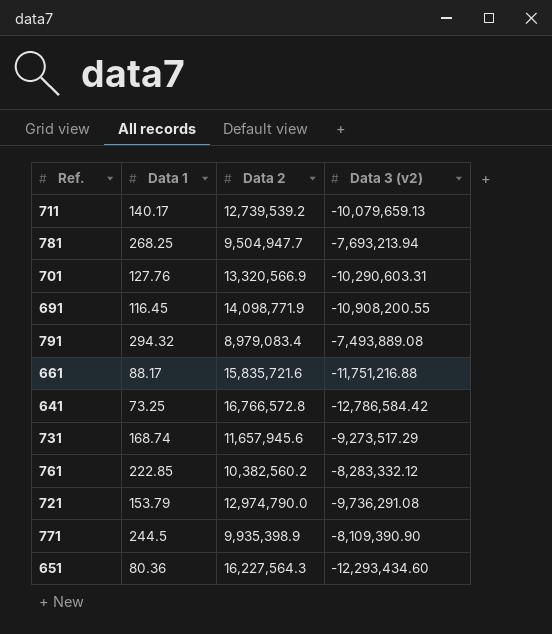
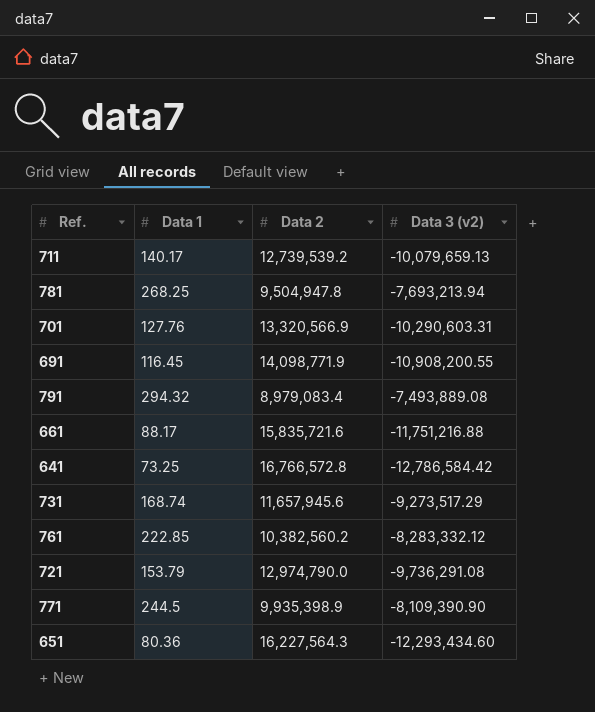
781 | Data 2: 9,504,947.7 -> 9,504,947.8

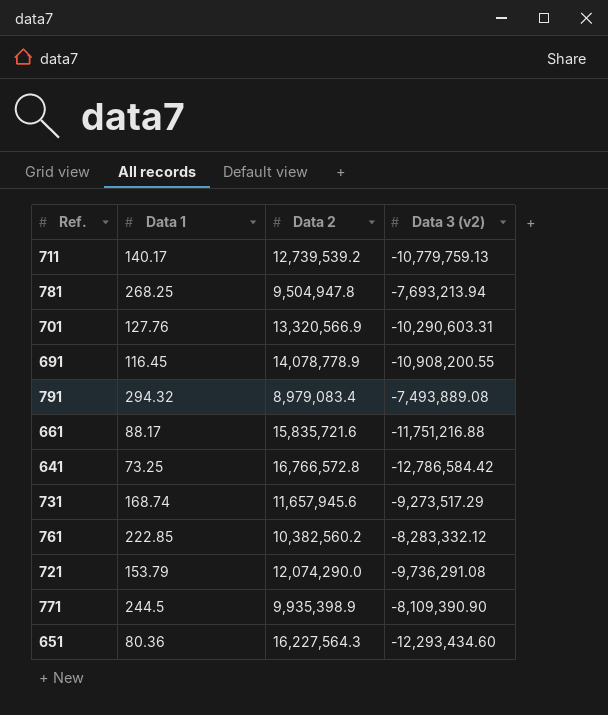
711 | Data 3 (v2): -10,079,659.13 -> -10,779,759.13
691 | Data 2: 14,098,771.9 -> 14,078,778.9
721 | Data 2: 12,974,790.0 -> 12,074,290.0

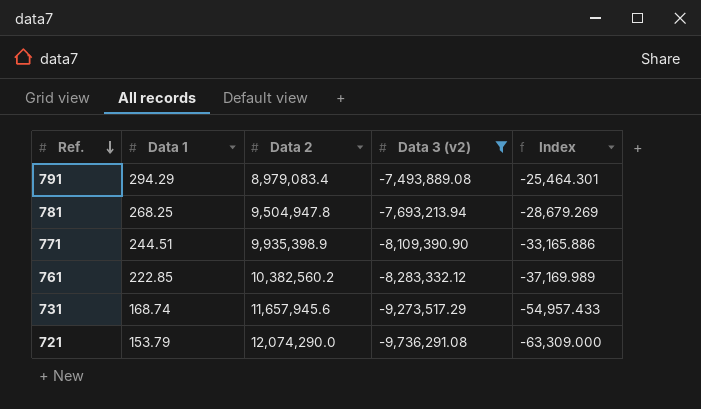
filter: none -> Data 3 (v2) >= -9,736,291.08
row order: none -> Ref. descending
column Index | formula: none -> [Data 3 (v2)] / [Data 1]
791 | Data 1: 294.32 -> 294.29
771 | Data 1: 244.5 -> 244.51

